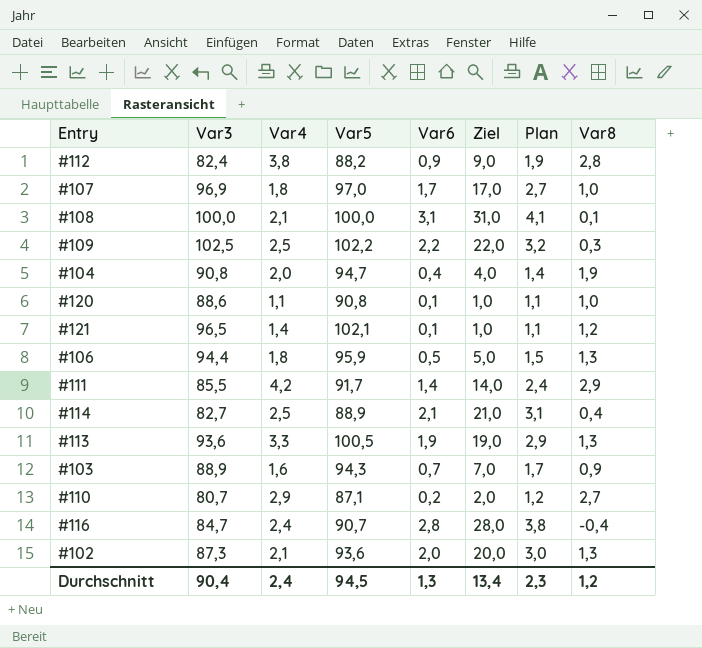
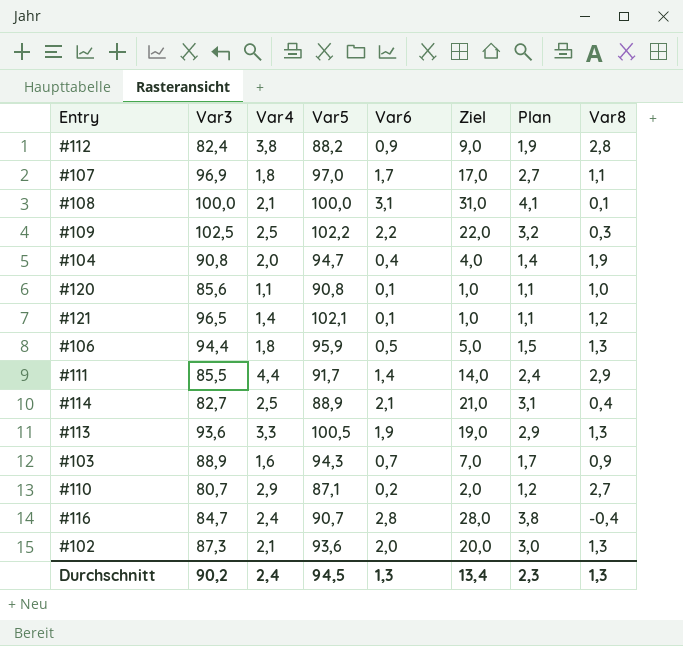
#107 | Var8: 1,0 -> 1,1
#120 | Var3: 88,6 -> 85,6
#111 | Var4: 4,2 -> 4,4
Durchschnitt | Var3: 90,4 -> 90,2
Durchschnitt | Var8: 1,2 -> 1,3

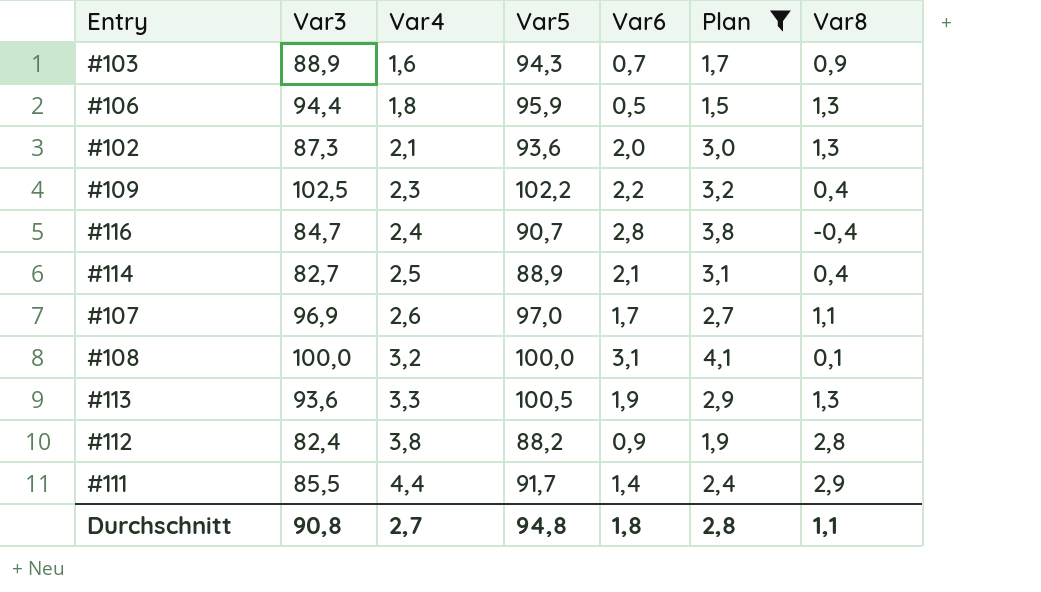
filter: none -> Plan >= 1,5
row order: none -> Var4 ascending
column Ziel | formula: [Var6] * 10 -> none
#109 | Var4: 2,5 -> 2,3
#109 | Var8: 0,3 -> 0,4
#107 | Var4: 1,8 -> 2,6
#108 | Var4: 2,1 -> 3,2
Durchschnitt | Var3: 90,2 -> 90,8
Durchschnitt | Var4: 2,4 -> 2,7
Durchschnitt | Var5: 94,5 -> 94,8
Durchschnitt | Var6: 1,3 -> 1,8
Durchschnitt | Plan: 2,3 -> 2,8
Durchschnitt | Var8: 1,3 -> 1,1

